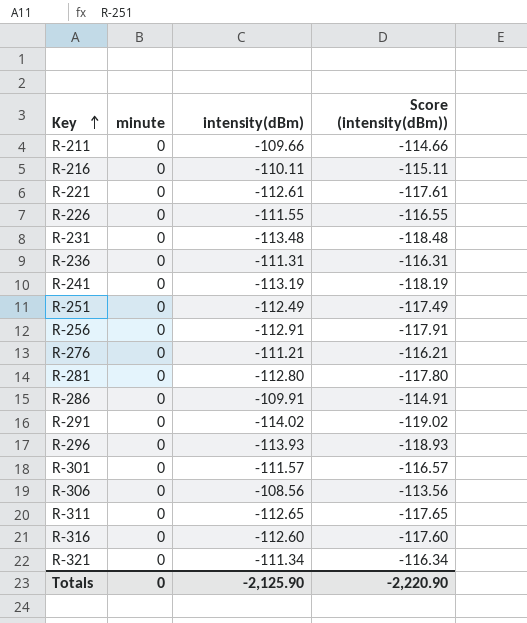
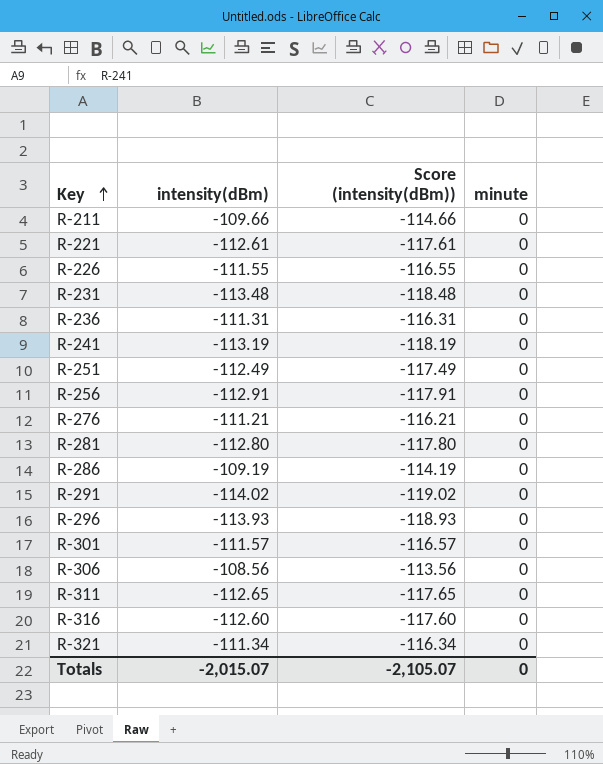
column minute | position: 2 -> 4
row R-216: 0 | -110.11 | -115.11 -> none
R-286 | intensity(dBm): -109.91 -> -109.19
R-286 | Score (intensity(dBm)): -114.91 -> -114.19
Totals | intensity(dBm): -2,125.90 -> -2,015.07
Totals | Score (intensity(dBm)): -2,220.90 -> -2,105.07

